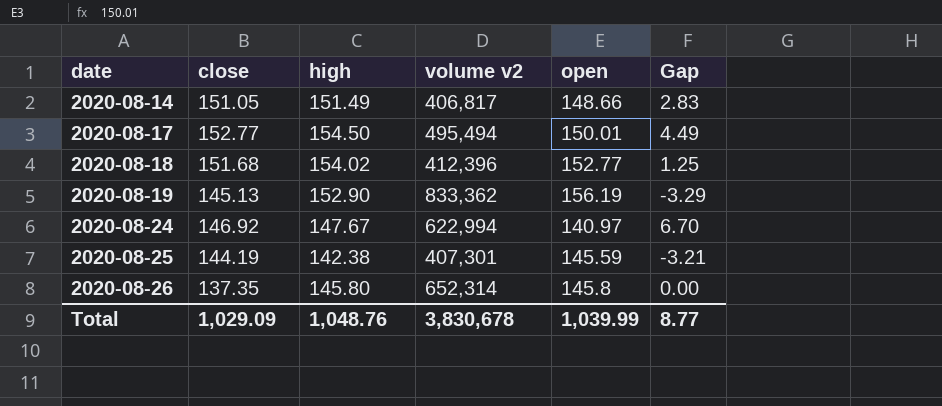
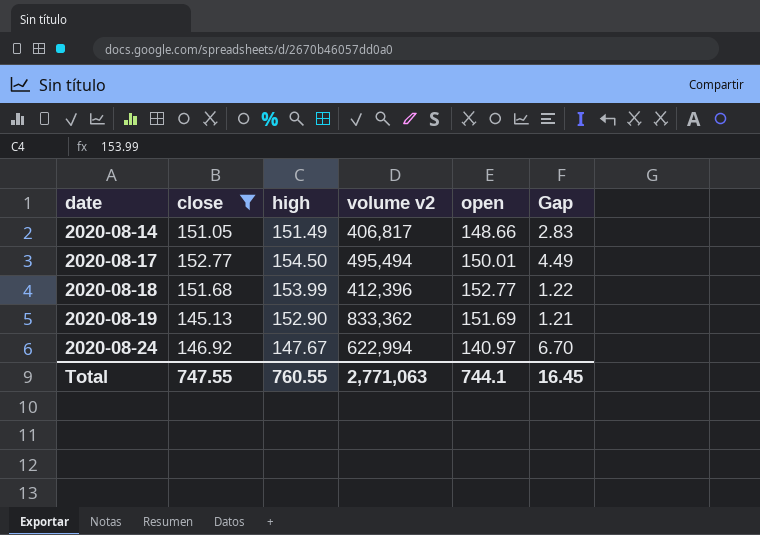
filter: none -> close >= 145.13
2020-08-18 | high: 154.02 -> 153.99
2020-08-18 | Gap: 1.25 -> 1.22
2020-08-19 | open: 156.19 -> 151.69
2020-08-19 | Gap: -3.29 -> 1.21
Total | close: 1,029.09 -> 747.55
Total | high: 1,048.76 -> 760.55
Total | volume v2: 3,830,678 -> 2,771,063
Total | open: 1,039.99 -> 744.1
Total | Gap: 8.77 -> 16.45

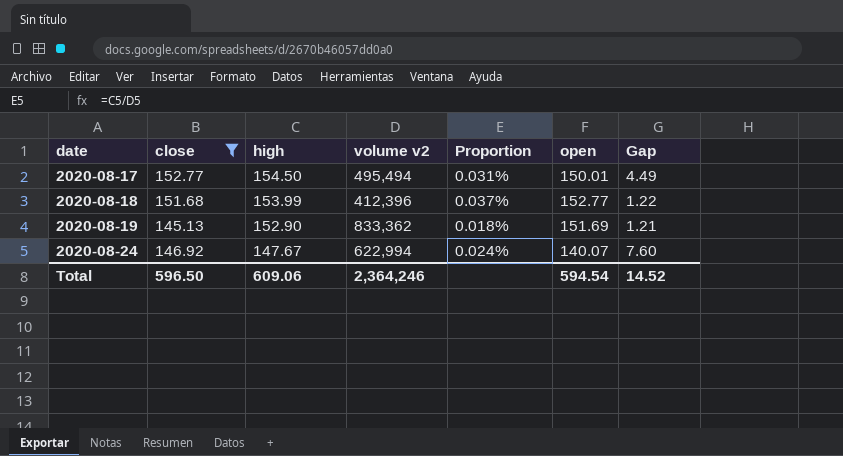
column Proportion | formula: none -> [high] / [volume v2]
row 2020-08-14: 151.05 | 151.49 | 406,817 | 148.66 | 2.83 -> none
2020-08-24 | open: 140.97 -> 140.07
2020-08-24 | Gap: 6.70 -> 7.60
Total | close: 747.55 -> 596.50
Total | high: 760.55 -> 609.06
Total | volume v2: 2,771,063 -> 2,364,246
Total | open: 744.1 -> 594.54
Total | Gap: 16.45 -> 14.52

